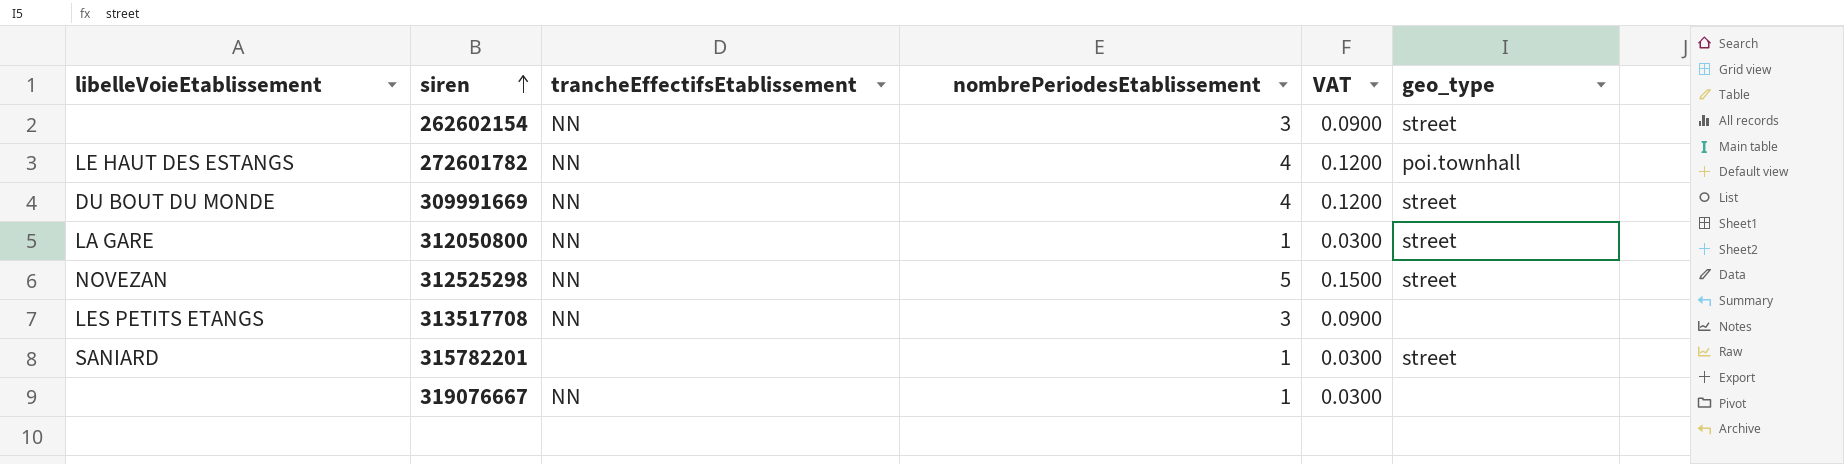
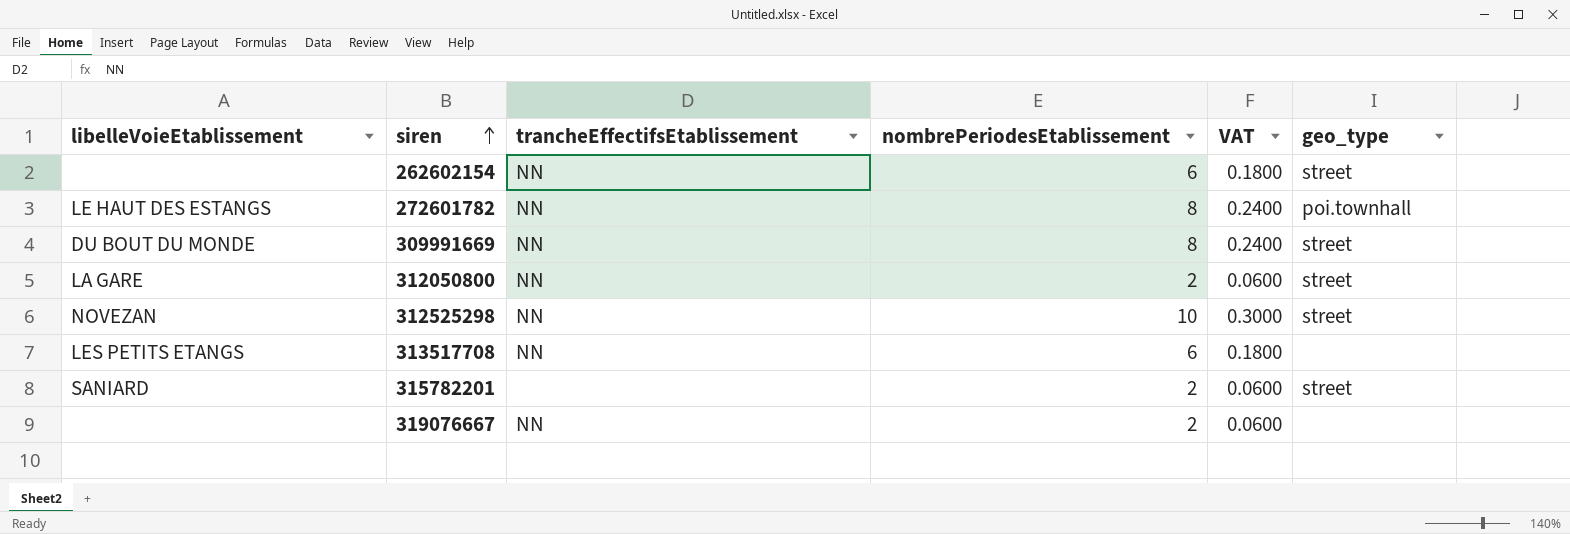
262602154 | nombrePeriodesEtablissement: 3 -> 6
262602154 | VAT: 0.0900 -> 0.1800
272601782 | nombrePeriodesEtablissement: 4 -> 8
272601782 | VAT: 0.1200 -> 0.2400
309991669 | nombrePeriodesEtablissement: 4 -> 8
309991669 | VAT: 0.1200 -> 0.2400
312050800 | nombrePeriodesEtablissement: 1 -> 2
312050800 | VAT: 0.0300 -> 0.0600
312525298 | nombrePeriodesEtablissement: 5 -> 10
312525298 | VAT: 0.1500 -> 0.3000
313517708 | nombrePeriodesEtablissement: 3 -> 6
313517708 | VAT: 0.0900 -> 0.1800
315782201 | nombrePeriodesEtablissement: 1 -> 2
315782201 | VAT: 0.0300 -> 0.0600
319076667 | nombrePeriodesEtablissement: 1 -> 2
319076667 | VAT: 0.0300 -> 0.0600

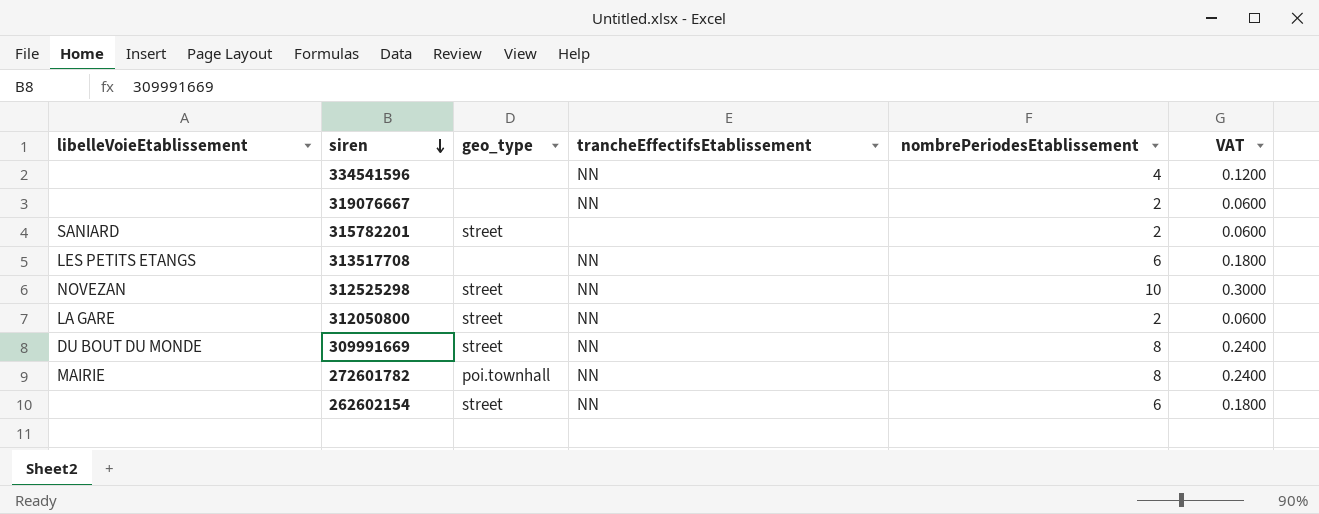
row order: siren ascending -> siren descending
column geo_type | position: 6 -> 3
row 334541596: none -> none | none | NN | 4 | 0.1200
272601782 | libelleVoieEtablissement: LE HAUT DES ESTANGS -> MAIRIE

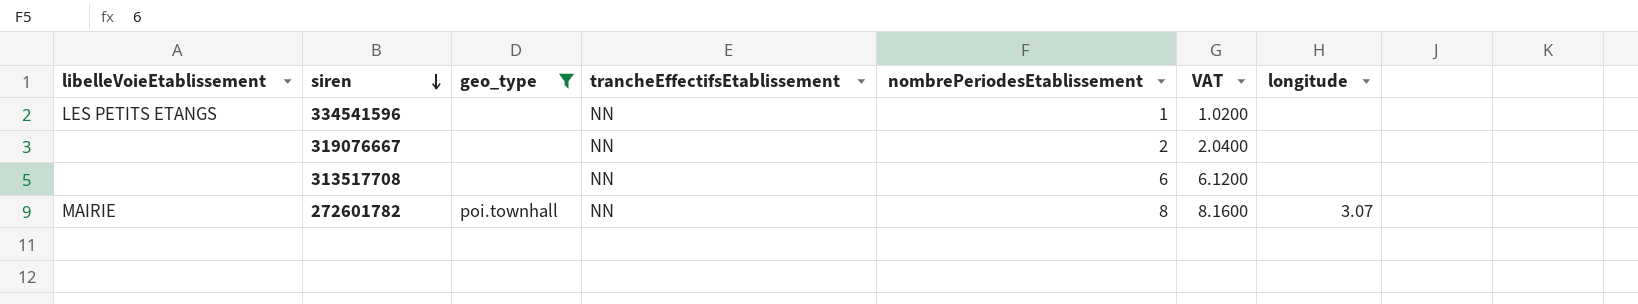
filter: none -> geo_type != street
column VAT | formula: [nombrePeriodesEtablissement] * 0.03 -> [nombrePeriodesEtablissement] * 1.02
column longitude | position: none -> 7
334541596 | libelleVoieEtablissement: none -> LES PETITS ETANGS
334541596 | nombrePeriodesEtablissement: 4 -> 1
313517708 | libelleVoieEtablissement: LES PETITS ETANGS -> none

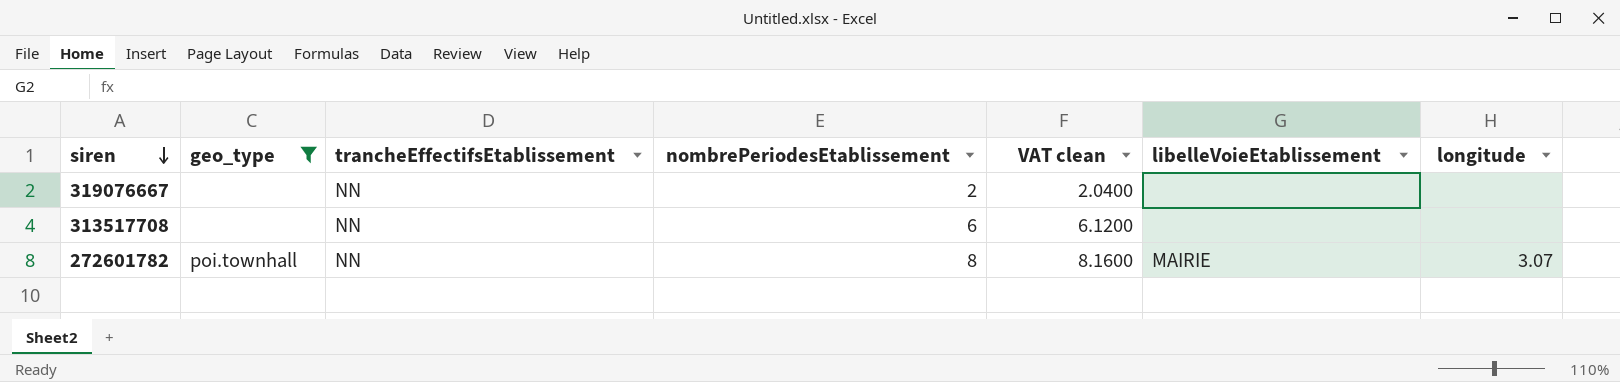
column name: VAT -> VAT clean
column libelleVoieEtablissement | position: 1 -> 6
row 334541596: LES PETITS ETANGS | none | NN | 1 | 1.0200 | none -> none

